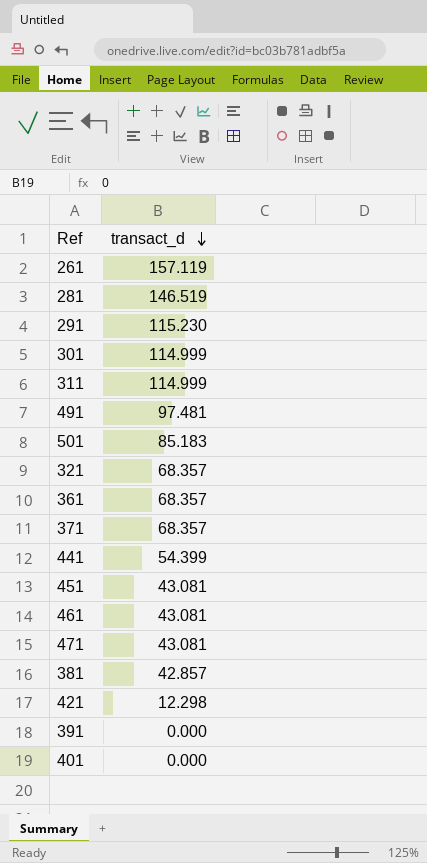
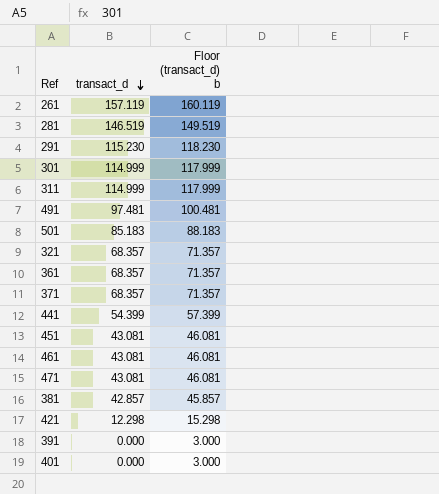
column Floor (transact_d) b | formula: none -> [transact_d] + 3

